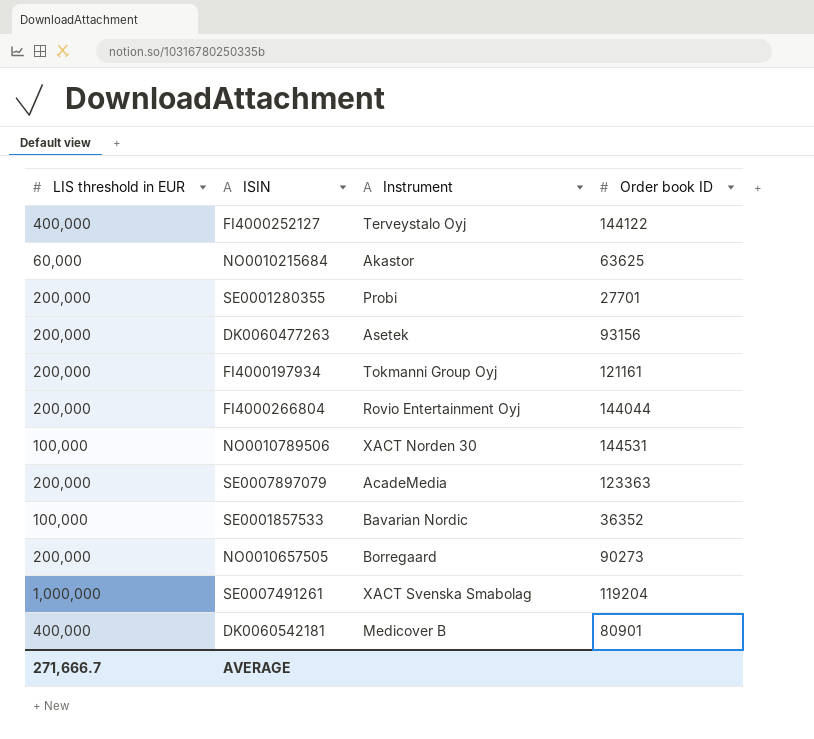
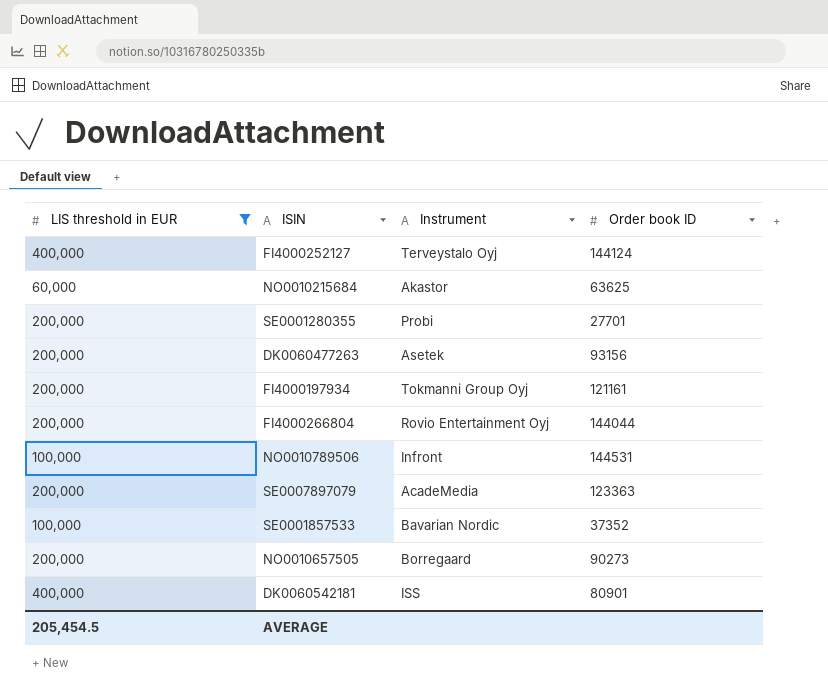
filter: none -> LIS threshold in EUR != 1,000,000
FI4000252127 | Order book ID: 144122 -> 144124
NO0010789506 | Instrument: XACT Norden 30 -> Infront
SE0001857533 | Order book ID: 36352 -> 37352
DK0060542181 | Instrument: Medicover B -> ISS
AVERAGE | LIS threshold in EUR: 271,666.7 -> 205,454.5

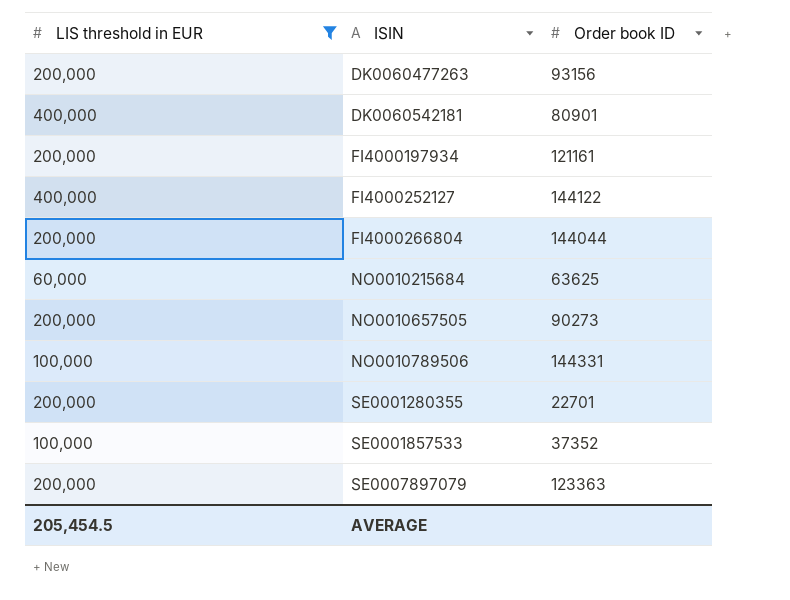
row order: none -> ISIN ascending
column Instrument | position: 3 -> none
FI4000252127 | Order book ID: 144124 -> 144122
NO0010789506 | Order book ID: 144531 -> 144331
SE0001280355 | Order book ID: 27701 -> 22701

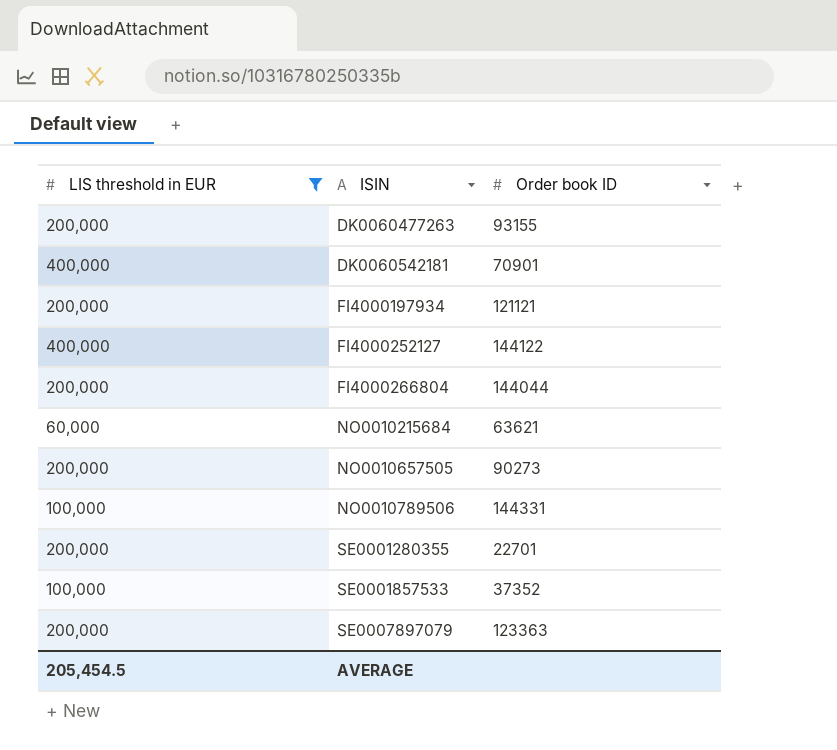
DK0060477263 | Order book ID: 93156 -> 93155
DK0060542181 | Order book ID: 80901 -> 70901
FI4000197934 | Order book ID: 121161 -> 121121
NO0010215684 | Order book ID: 63625 -> 63621

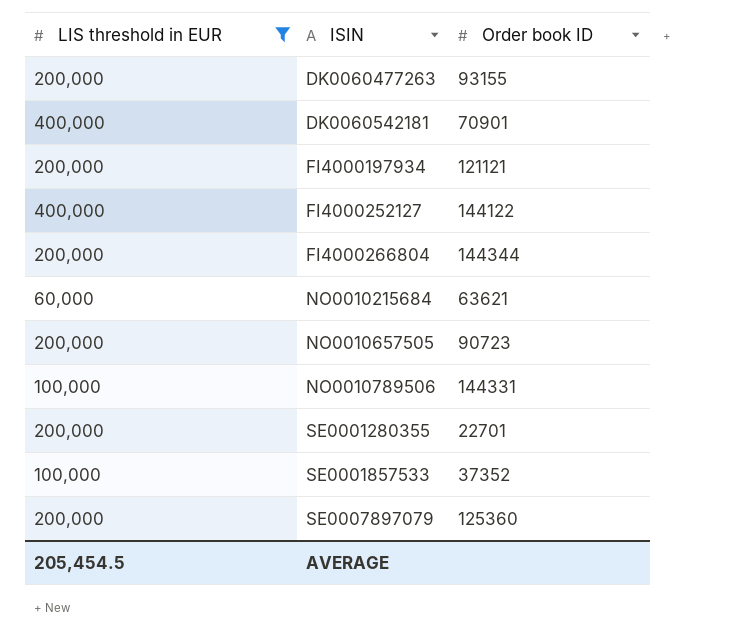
FI4000266804 | Order book ID: 144044 -> 144344
NO0010657505 | Order book ID: 90273 -> 90723
SE0007897079 | Order book ID: 123363 -> 125360

